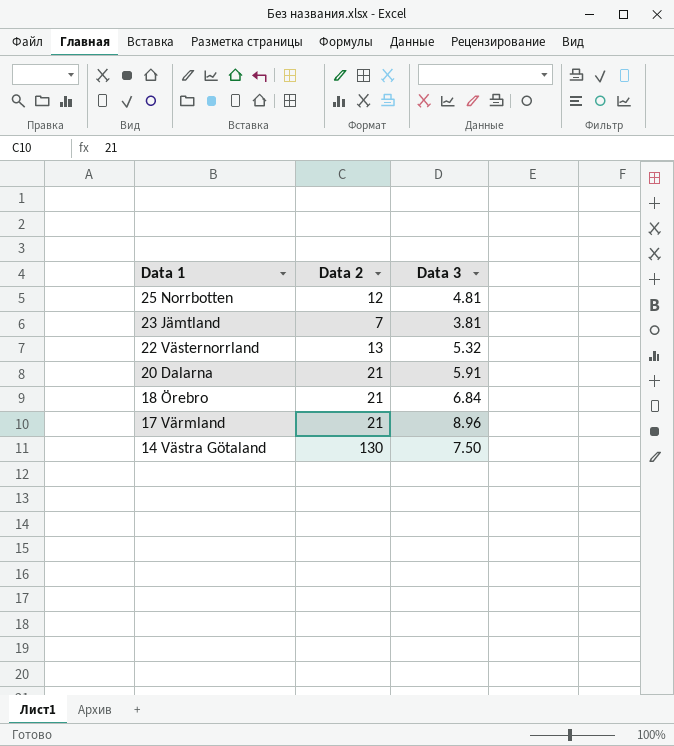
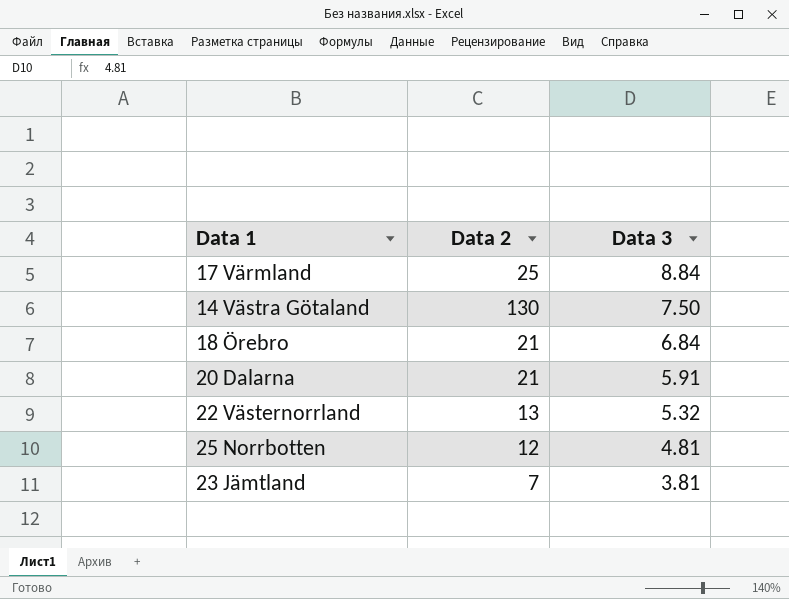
row order: Data 1 descending -> Data 3 descending
17 Värmland | Data 2: 21 -> 25
17 Värmland | Data 3: 8.96 -> 8.84

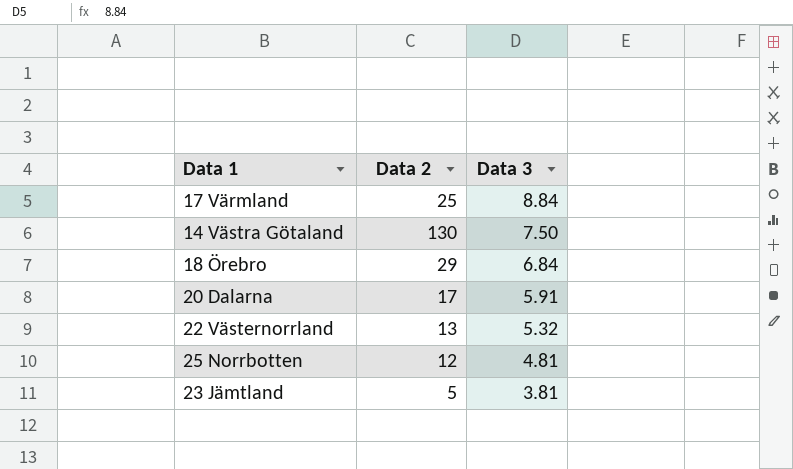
18 Örebro | Data 2: 21 -> 29
20 Dalarna | Data 2: 21 -> 17
23 Jämtland | Data 2: 7 -> 5

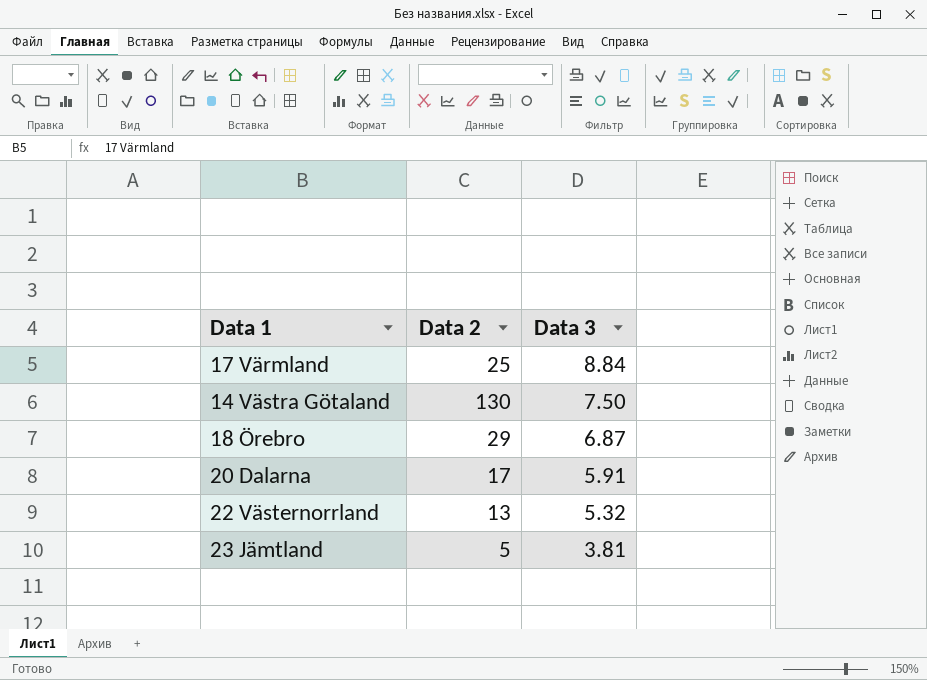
row 25 Norrbotten: 12 | 4.81 -> none
18 Örebro | Data 3: 6.84 -> 6.87

